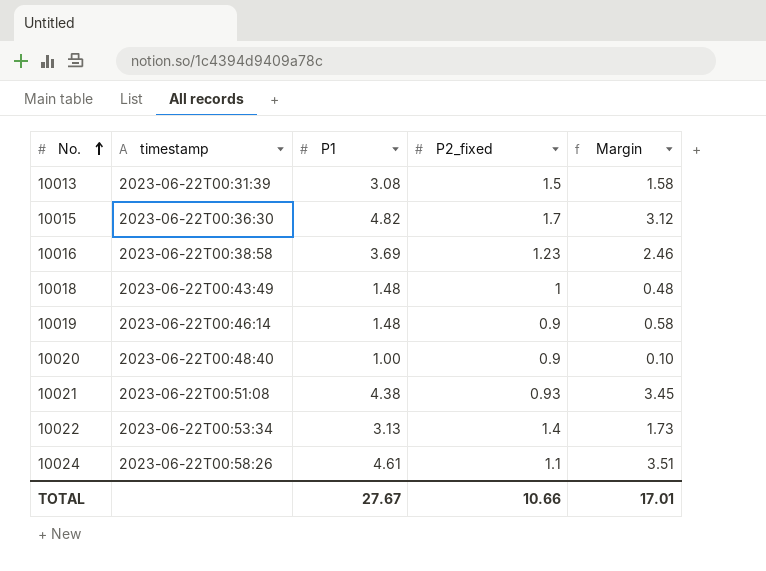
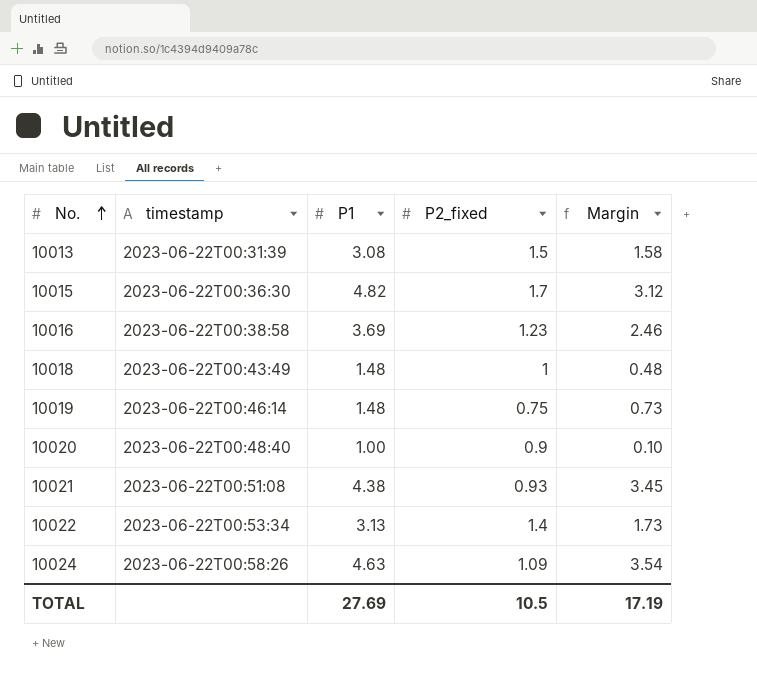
10019 | P2_fixed: 0.9 -> 0.75
10019 | Margin: 0.58 -> 0.73
10024 | P1: 4.61 -> 4.63
10024 | P2_fixed: 1.1 -> 1.09
10024 | Margin: 3.51 -> 3.54
TOTAL | P1: 27.67 -> 27.69
TOTAL | P2_fixed: 10.66 -> 10.5
TOTAL | Margin: 17.01 -> 17.19

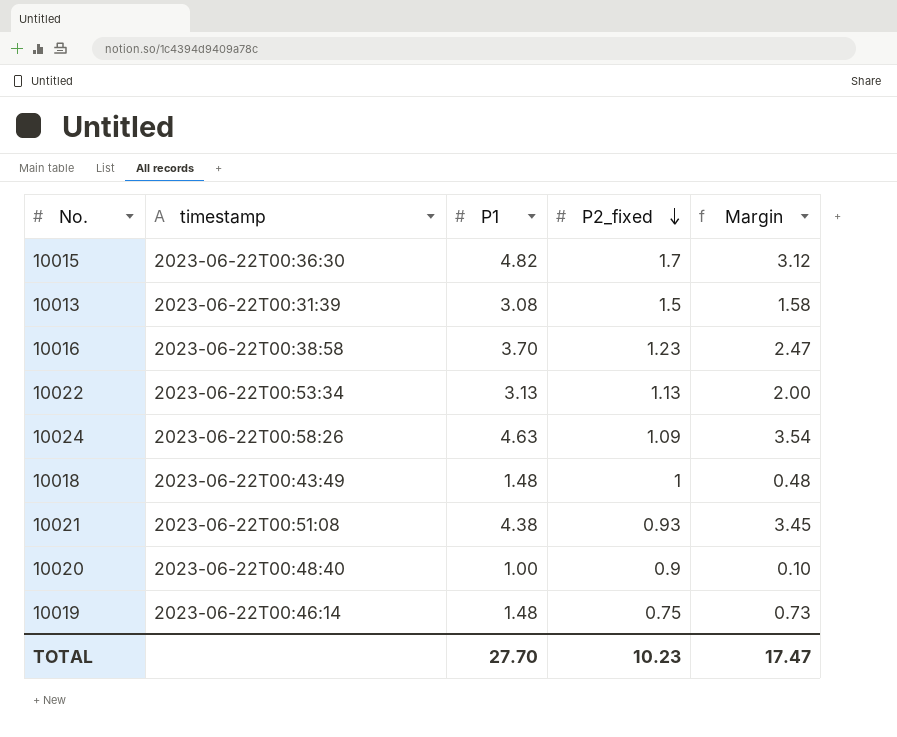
row order: No. ascending -> P2_fixed descending
10016 | P1: 3.69 -> 3.70
10016 | Margin: 2.46 -> 2.47
10022 | P2_fixed: 1.4 -> 1.13
10022 | Margin: 1.73 -> 2.00
TOTAL | P1: 27.69 -> 27.70
TOTAL | P2_fixed: 10.5 -> 10.23
TOTAL | Margin: 17.19 -> 17.47

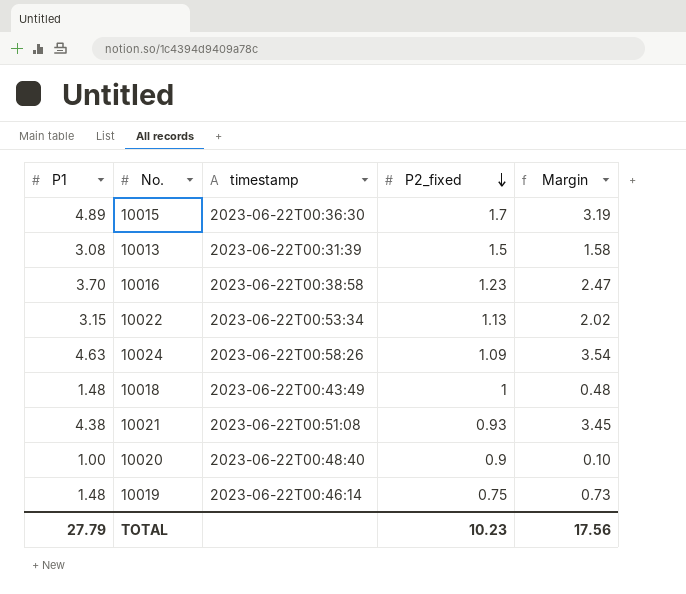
column P1 | position: 3 -> 1
10015 | P1: 4.82 -> 4.89
10015 | Margin: 3.12 -> 3.19
10022 | P1: 3.13 -> 3.15
10022 | Margin: 2.00 -> 2.02
TOTAL | P1: 27.70 -> 27.79
TOTAL | Margin: 17.47 -> 17.56

